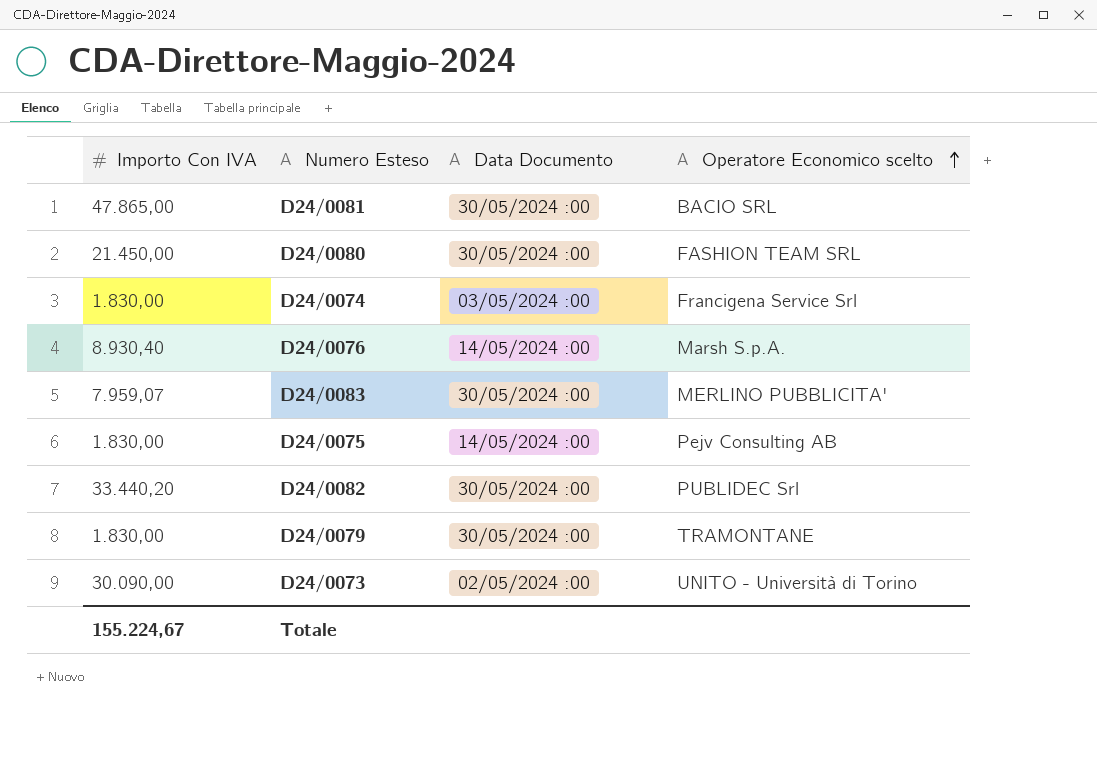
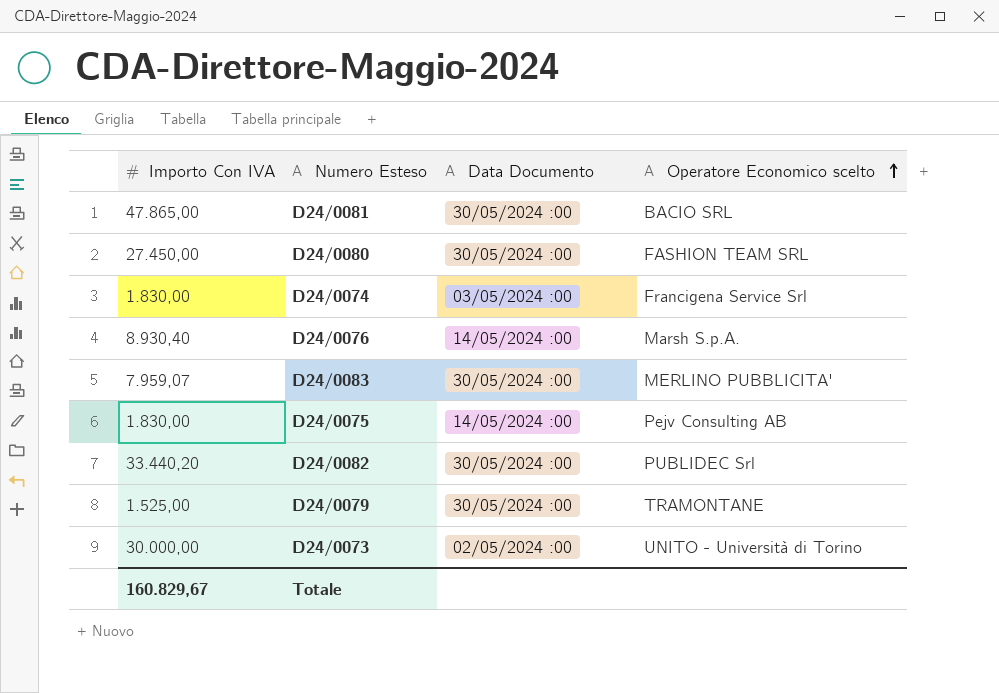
D24/0080 | Importo Con IVA: 21.450,00 -> 27.450,00
D24/0079 | Importo Con IVA: 1.830,00 -> 1.525,00
D24/0073 | Importo Con IVA: 30.090,00 -> 30.000,00
Totale | Importo Con IVA: 155.224,67 -> 160.829,67

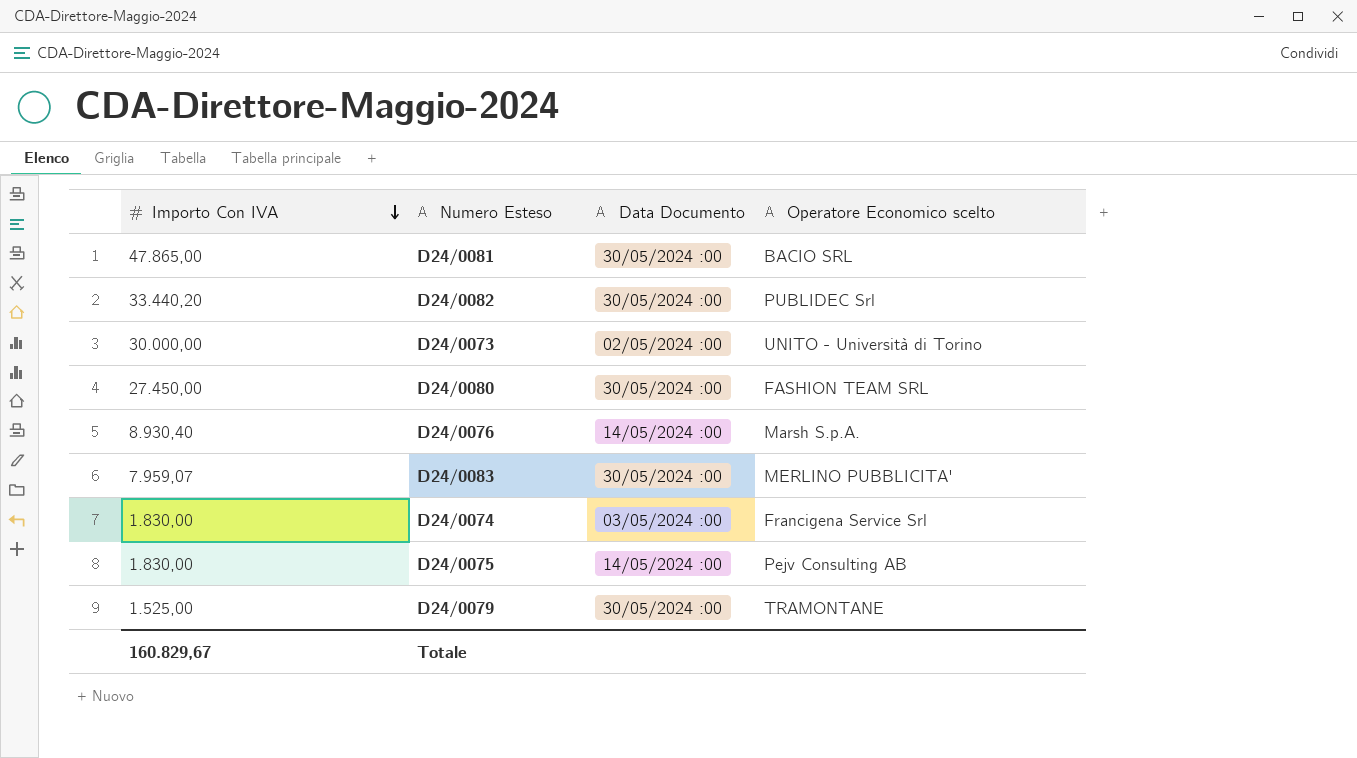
row order: Operatore Economico scelto ascending -> Importo Con IVA descending

